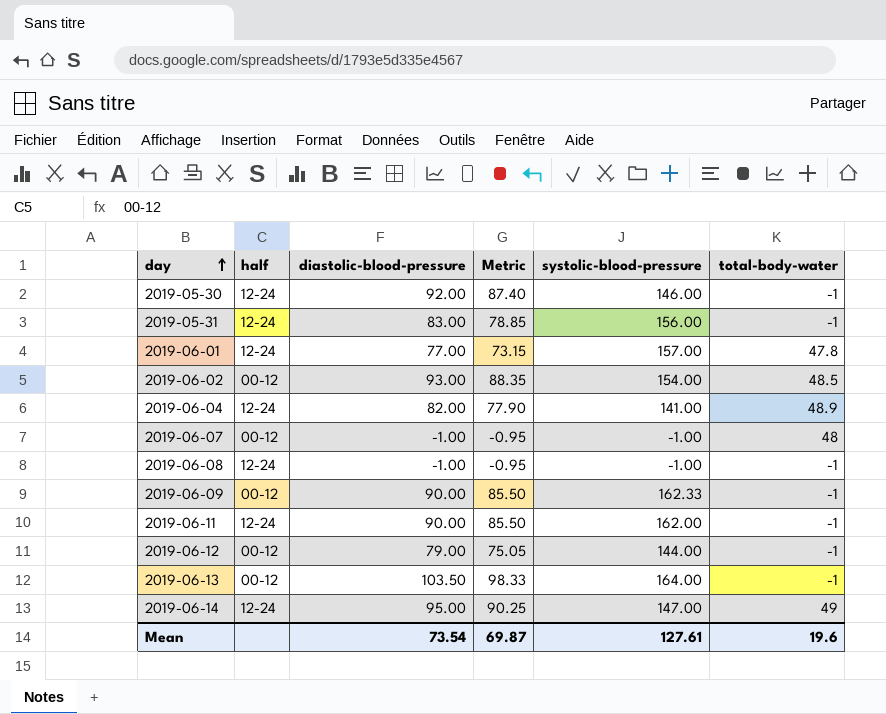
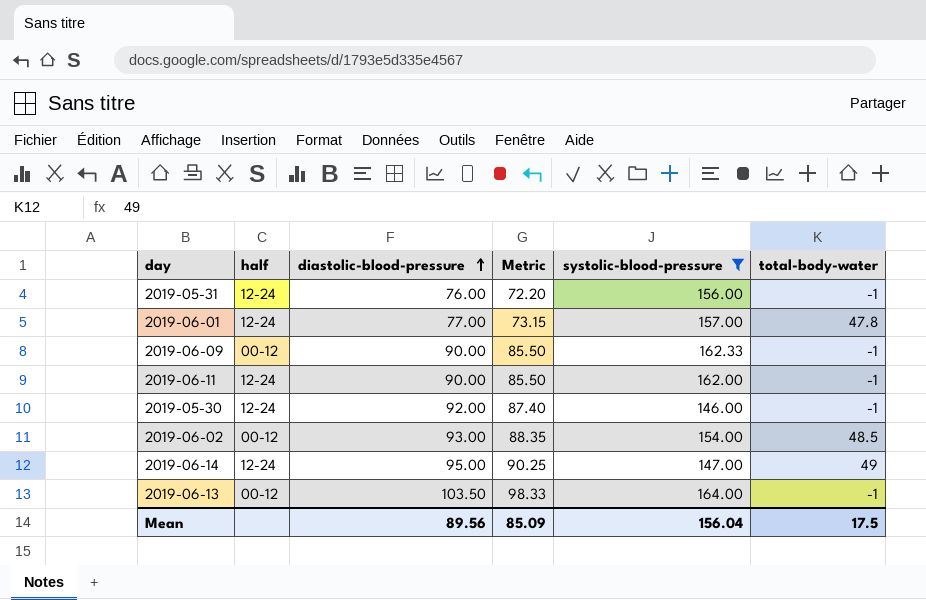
filter: none -> systolic-blood-pressure >= 146.00
row order: day ascending -> diastolic-blood-pressure ascending
2019-05-31 | diastolic-blood-pressure: 83.00 -> 76.00
2019-05-31 | Metric: 78.85 -> 72.20
Mean | diastolic-blood-pressure: 73.54 -> 89.56
Mean | Metric: 69.87 -> 85.09
Mean | systolic-blood-pressure: 127.61 -> 156.04
Mean | total-body-water: 19.6 -> 17.5

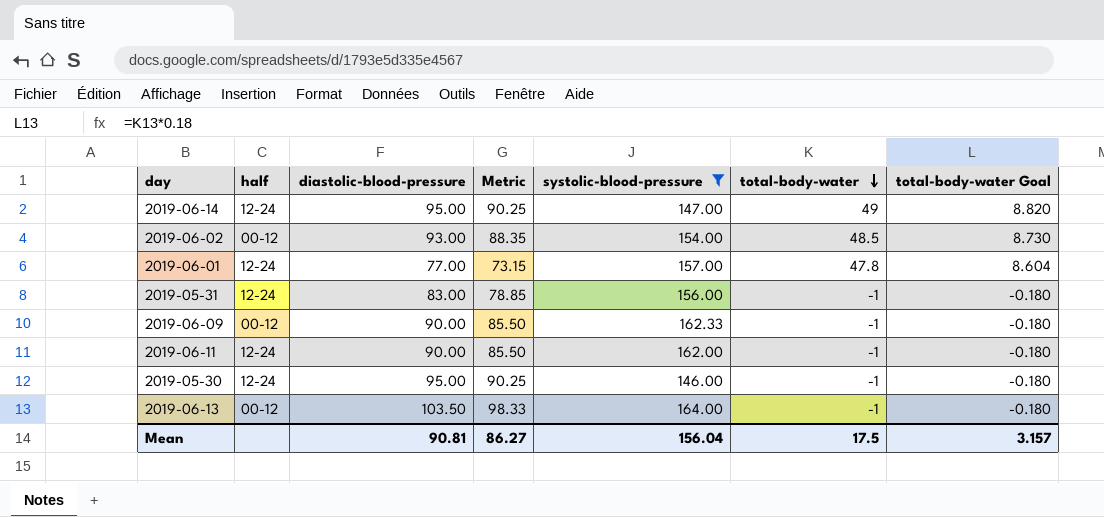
row order: diastolic-blood-pressure ascending -> total-body-water descending
column total-body-water Goal | formula: none -> [total-body-water] * 0.18
2019-05-31 | diastolic-blood-pressure: 76.00 -> 83.00
2019-05-31 | Metric: 72.20 -> 78.85
2019-05-30 | diastolic-blood-pressure: 92.00 -> 95.00
2019-05-30 | Metric: 87.40 -> 90.25
Mean | diastolic-blood-pressure: 89.56 -> 90.81
Mean | Metric: 85.09 -> 86.27

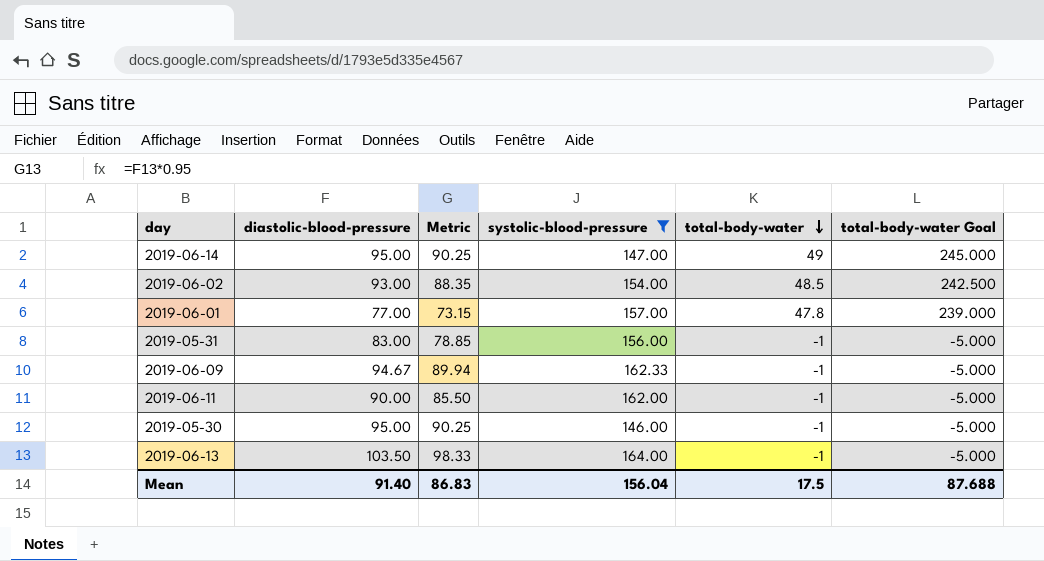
column half | position: 2 -> none
column total-body-water Goal | formula: [total-body-water] * 0.18 -> [total-body-water] * 5
2019-06-09 | diastolic-blood-pressure: 90.00 -> 94.67
2019-06-09 | Metric: 85.50 -> 89.94
Mean | diastolic-blood-pressure: 90.81 -> 91.40
Mean | Metric: 86.27 -> 86.83
Mean | total-body-water Goal: 3.157 -> 87.688

